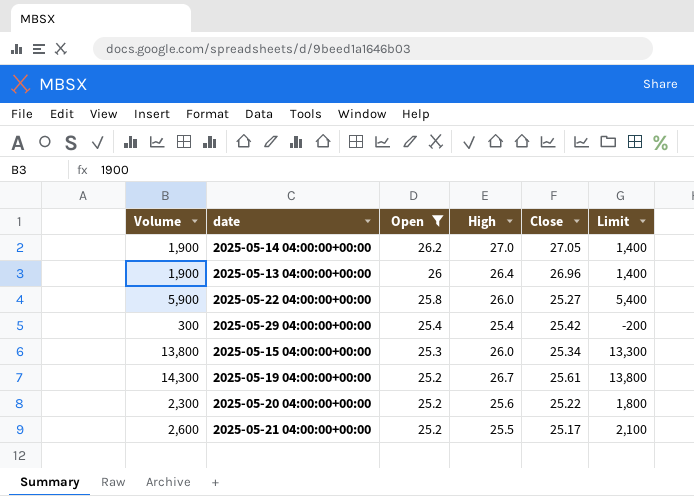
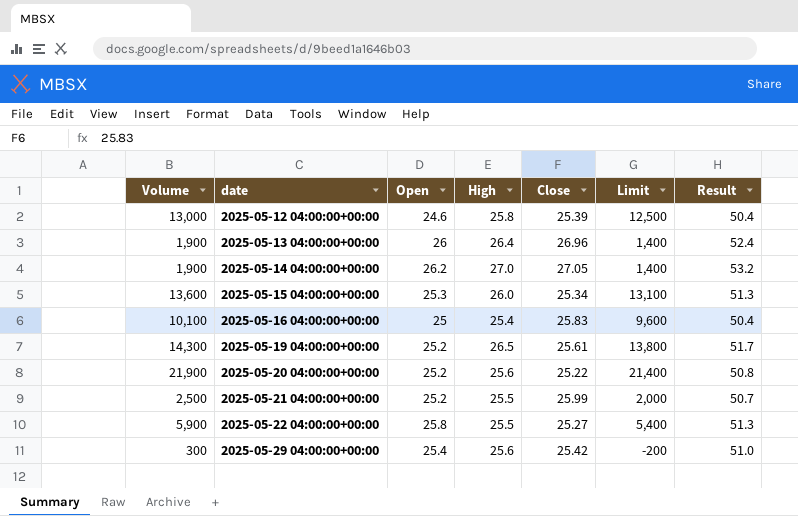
filter: Open >= 25.2 -> none
row order: Open descending -> date ascending
column Result | formula: none -> [Open] + [High]
2025-05-15 04:00:00+00:00 | Volume: 13,800 -> 13,600
2025-05-15 04:00:00+00:00 | Limit: 13,300 -> 13,100
2025-05-19 04:00:00+00:00 | High: 26.7 -> 26.5
2025-05-20 04:00:00+00:00 | Volume: 2,300 -> 21,900
2025-05-20 04:00:00+00:00 | Limit: 1,800 -> 21,400
2025-05-21 04:00:00+00:00 | Volume: 2,600 -> 2,500
2025-05-21 04:00:00+00:00 | Close: 25.17 -> 25.99
2025-05-21 04:00:00+00:00 | Limit: 2,100 -> 2,000
2025-05-22 04:00:00+00:00 | High: 26.0 -> 25.5
2025-05-29 04:00:00+00:00 | High: 25.4 -> 25.6

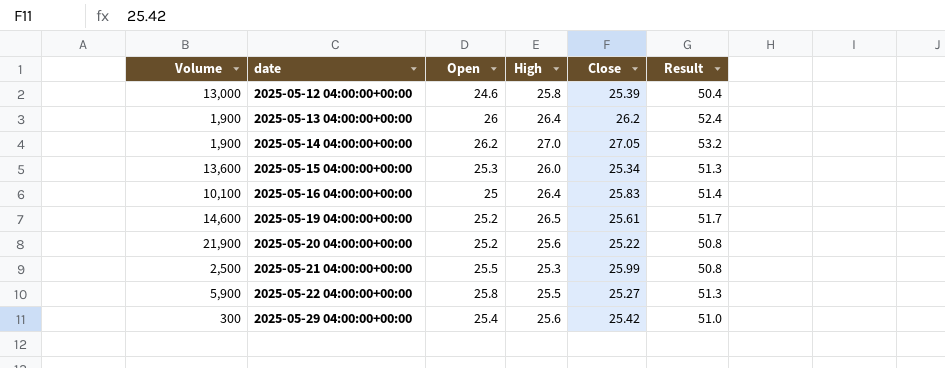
column Limit | formula: [Volume] - 500 -> none
2025-05-13 04:00:00+00:00 | Close: 26.96 -> 26.2
2025-05-16 04:00:00+00:00 | High: 25.4 -> 26.4
2025-05-16 04:00:00+00:00 | Result: 50.4 -> 51.4
2025-05-19 04:00:00+00:00 | Volume: 14,300 -> 14,600
2025-05-21 04:00:00+00:00 | Open: 25.2 -> 25.5
2025-05-21 04:00:00+00:00 | High: 25.5 -> 25.3
2025-05-21 04:00:00+00:00 | Result: 50.7 -> 50.8

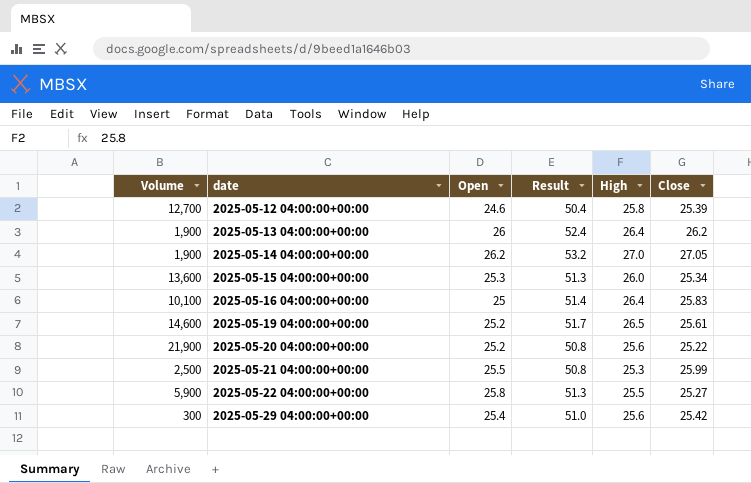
column Result | position: 6 -> 4
2025-05-12 04:00:00+00:00 | Volume: 13,000 -> 12,700

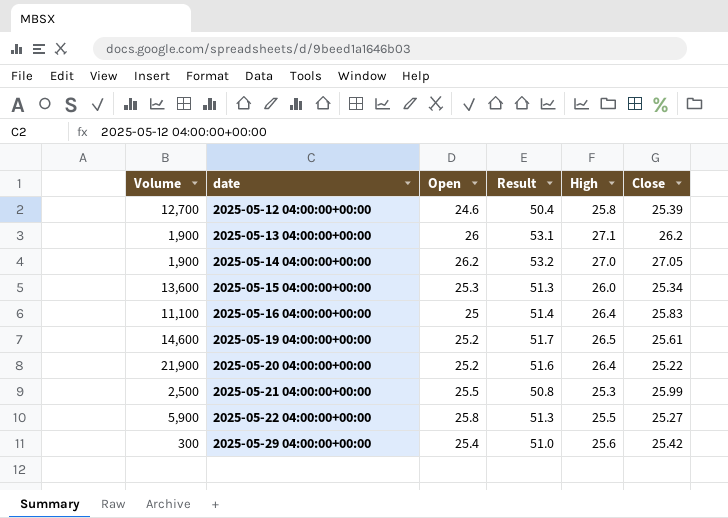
2025-05-13 04:00:00+00:00 | Result: 52.4 -> 53.1
2025-05-13 04:00:00+00:00 | High: 26.4 -> 27.1
2025-05-16 04:00:00+00:00 | Volume: 10,100 -> 11,100
2025-05-20 04:00:00+00:00 | Result: 50.8 -> 51.6
2025-05-20 04:00:00+00:00 | High: 25.6 -> 26.4

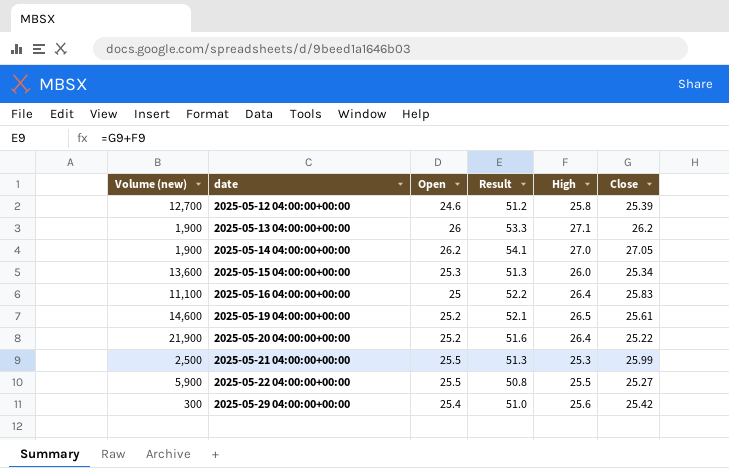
column name: Volume -> Volume (new)
column Result | formula: [Open] + [High] -> [High] + [Close]
2025-05-22 04:00:00+00:00 | Open: 25.8 -> 25.5

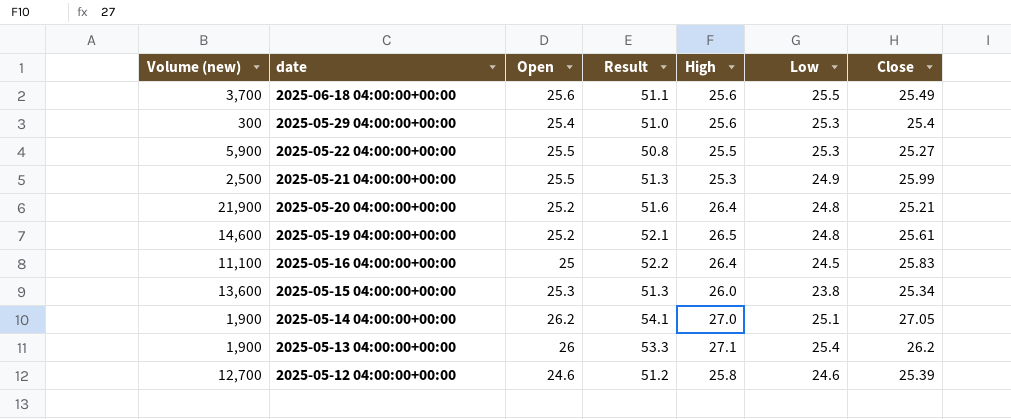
row order: date ascending -> date descending
column Low | position: none -> 6
row 2025-06-18 04:00:00+00:00: none -> 3,700 | 25.6 | 51.1 | 25.6 | 25.5 | 25.49
2025-05-29 04:00:00+00:00 | Close: 25.42 -> 25.4
2025-05-20 04:00:00+00:00 | Close: 25.22 -> 25.21

